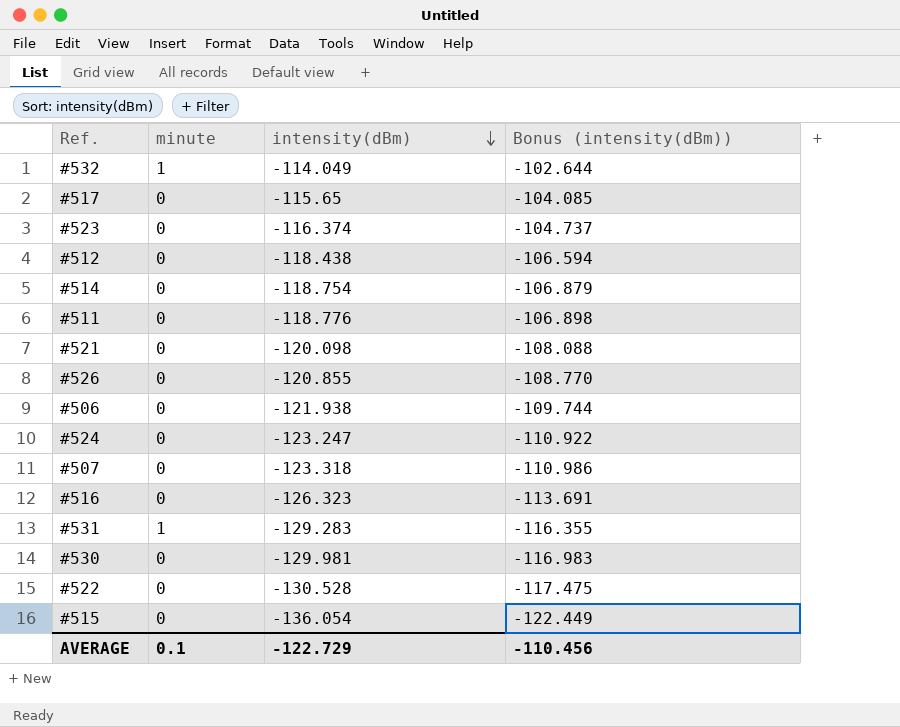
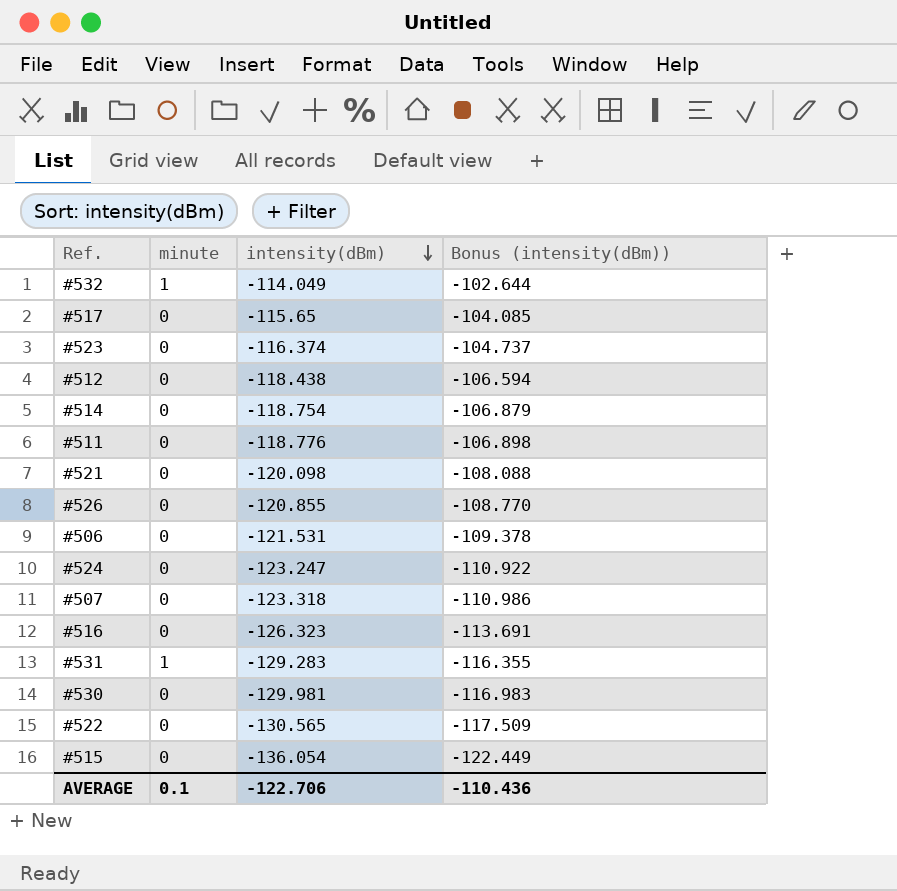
#506 | intensity(dBm): -121.938 -> -121.531
#506 | Bonus (intensity(dBm)): -109.744 -> -109.378
#522 | intensity(dBm): -130.528 -> -130.565
#522 | Bonus (intensity(dBm)): -117.475 -> -117.509
AVERAGE | intensity(dBm): -122.729 -> -122.706
AVERAGE | Bonus (intensity(dBm)): -110.456 -> -110.436

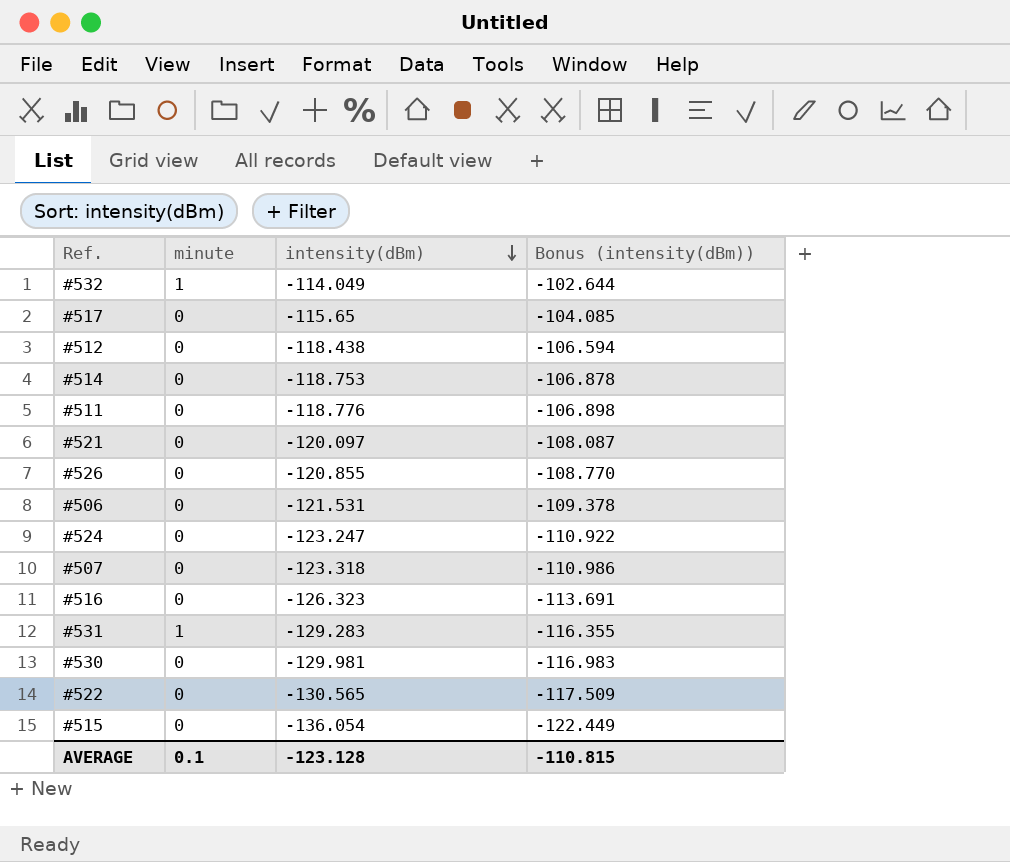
row #523: 0 | -116.374 | -104.737 -> none
#514 | intensity(dBm): -118.754 -> -118.753
#514 | Bonus (intensity(dBm)): -106.879 -> -106.878
#521 | intensity(dBm): -120.098 -> -120.097
#521 | Bonus (intensity(dBm)): -108.088 -> -108.087
AVERAGE | intensity(dBm): -122.706 -> -123.128
AVERAGE | Bonus (intensity(dBm)): -110.436 -> -110.815

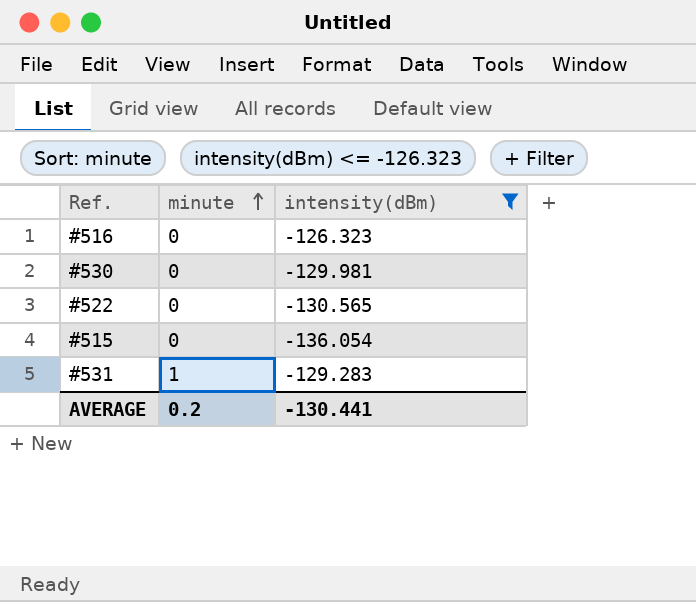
filter: none -> intensity(dBm) <= -126.323
row order: intensity(dBm) descending -> minute ascending
column Bonus (intensity(dBm)) | formula: [intensity(dBm)] * 0.9 -> none
AVERAGE | minute: 0.1 -> 0.2
AVERAGE | intensity(dBm): -123.128 -> -130.441

